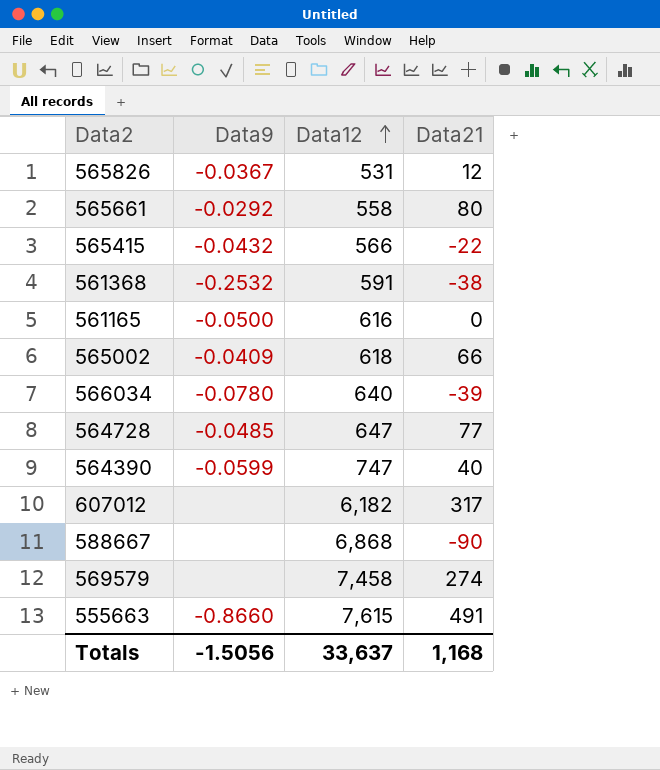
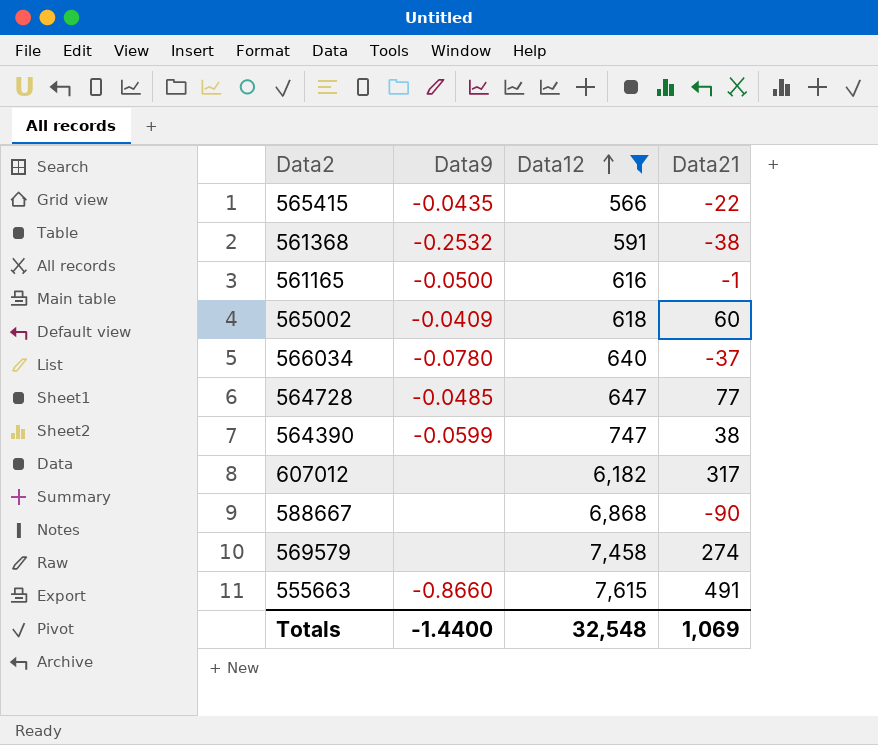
filter: none -> Data12 >= 566
565415 | Data9: -0.0432 -> -0.0435
561165 | Data21: 0 -> -1
565002 | Data21: 66 -> 60
566034 | Data21: -39 -> -37
564390 | Data21: 40 -> 38
Totals | Data9: -1.5056 -> -1.4400
Totals | Data12: 33,637 -> 32,548
Totals | Data21: 1,168 -> 1,069

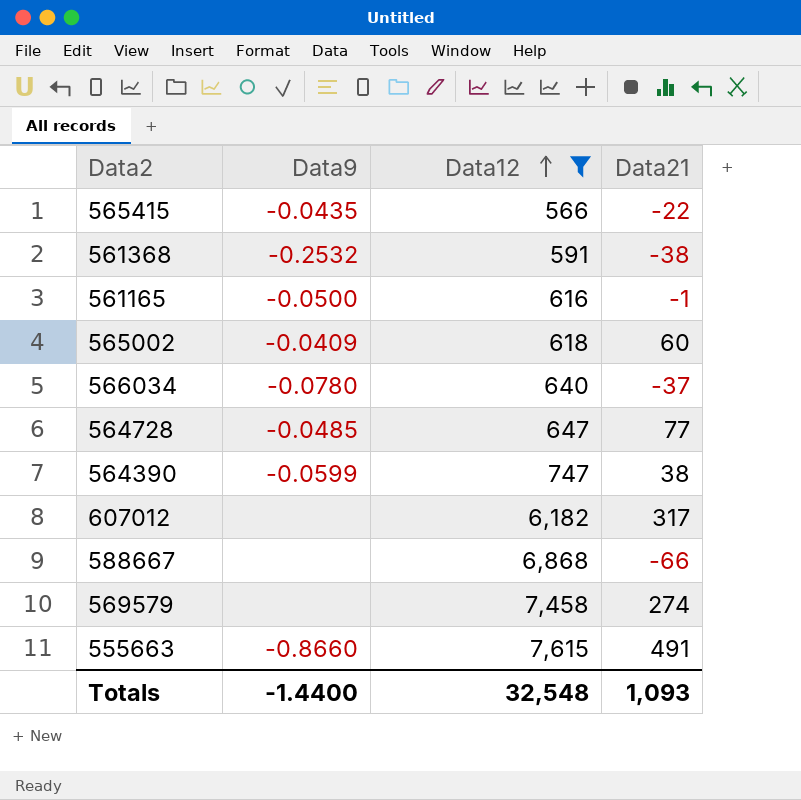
588667 | Data21: -90 -> -66
Totals | Data21: 1,069 -> 1,093

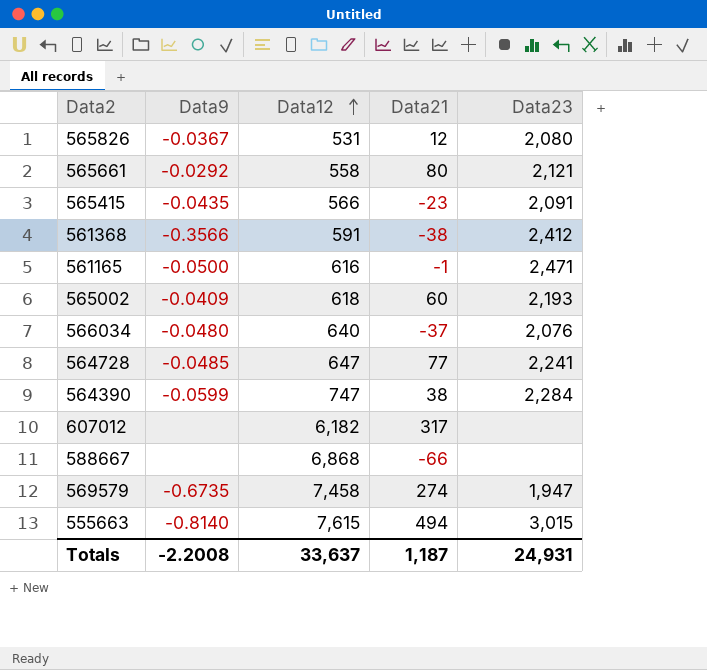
filter: Data12 >= 566 -> none
column Data23 | position: none -> 5
565415 | Data21: -22 -> -23
561368 | Data9: -0.2532 -> -0.3566
566034 | Data9: -0.0780 -> -0.0480
569579 | Data9: none -> -0.6735
555663 | Data9: -0.8660 -> -0.8140
555663 | Data21: 491 -> 494
Totals | Data9: -1.4400 -> -2.2008
Totals | Data12: 32,548 -> 33,637
Totals | Data21: 1,093 -> 1,187

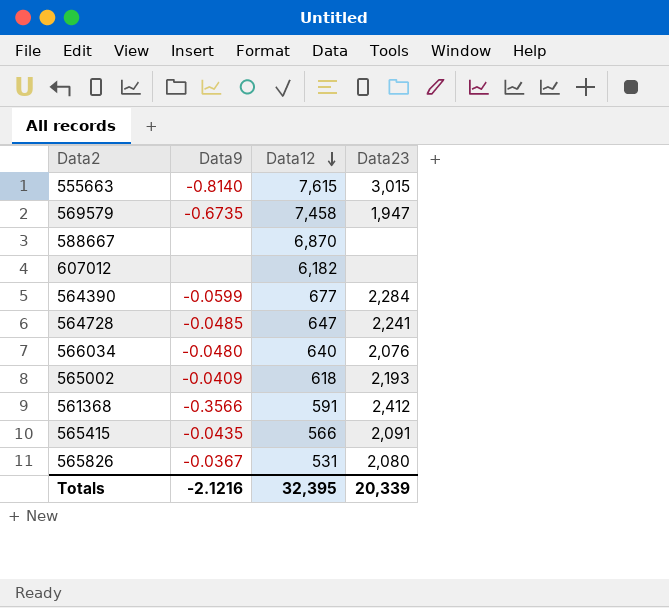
row order: Data12 ascending -> Data12 descending
column Data21 | position: 4 -> none
row 565661: -0.0292 | 558 | 80 | 2,121 -> none
row 561165: -0.0500 | 616 | -1 | 2,471 -> none
588667 | Data12: 6,868 -> 6,870
564390 | Data12: 747 -> 677
Totals | Data9: -2.2008 -> -2.1216
Totals | Data12: 33,637 -> 32,395
Totals | Data23: 24,931 -> 20,339

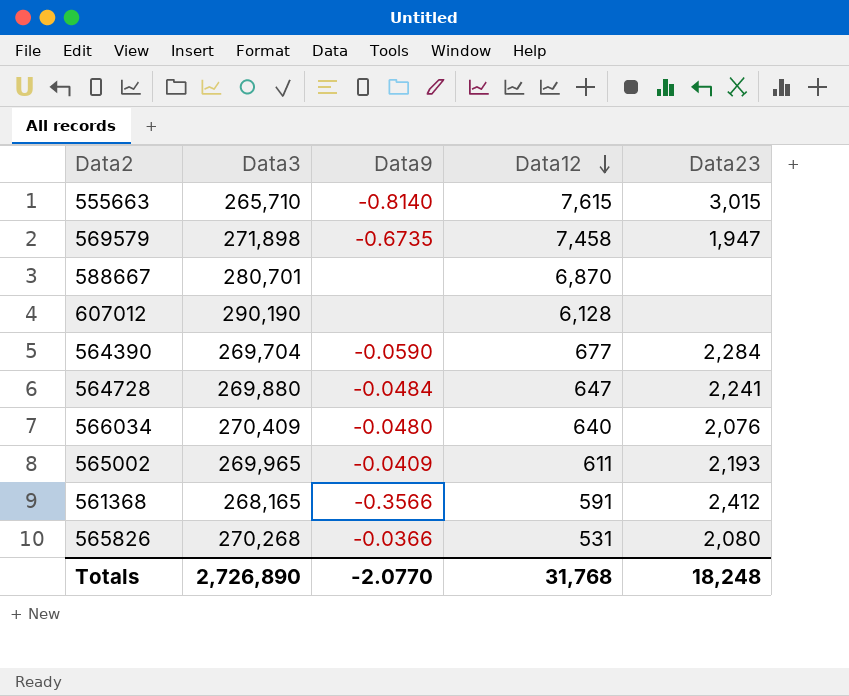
column Data3 | position: none -> 2
row 565415: -0.0435 | 566 | 2,091 -> none
607012 | Data12: 6,182 -> 6,128
564390 | Data9: -0.0599 -> -0.0590
564728 | Data9: -0.0485 -> -0.0484
565002 | Data12: 618 -> 611
565826 | Data9: -0.0367 -> -0.0366
Totals | Data9: -2.1216 -> -2.0770
Totals | Data12: 32,395 -> 31,768
Totals | Data23: 20,339 -> 18,248

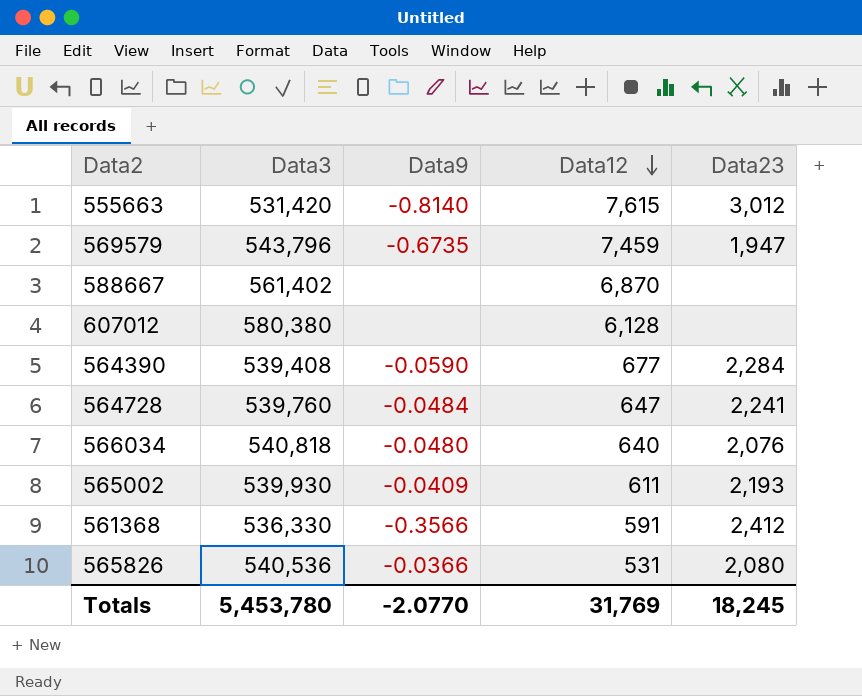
555663 | Data3: 265,710 -> 531,420
555663 | Data23: 3,015 -> 3,012
569579 | Data3: 271,898 -> 543,796
569579 | Data12: 7,458 -> 7,459
588667 | Data3: 280,701 -> 561,402
607012 | Data3: 290,190 -> 580,380
564390 | Data3: 269,704 -> 539,408
564728 | Data3: 269,880 -> 539,760
566034 | Data3: 270,409 -> 540,818
565002 | Data3: 269,965 -> 539,930
561368 | Data3: 268,165 -> 536,330
565826 | Data3: 270,268 -> 540,536
Totals | Data3: 2,726,890 -> 5,453,780
Totals | Data12: 31,768 -> 31,769
Totals | Data23: 18,248 -> 18,245

